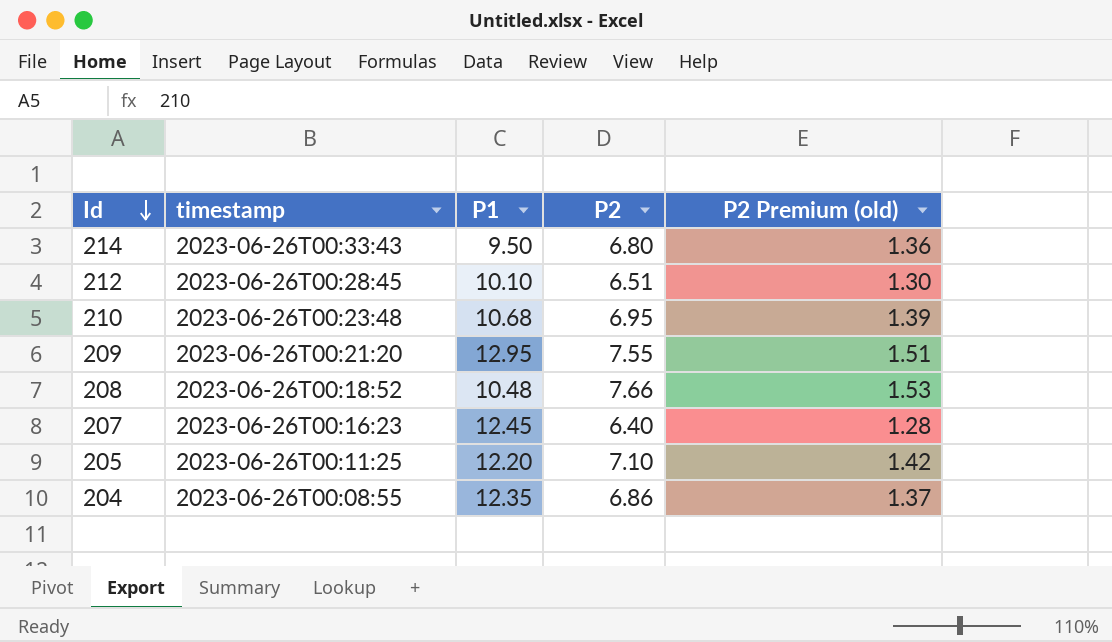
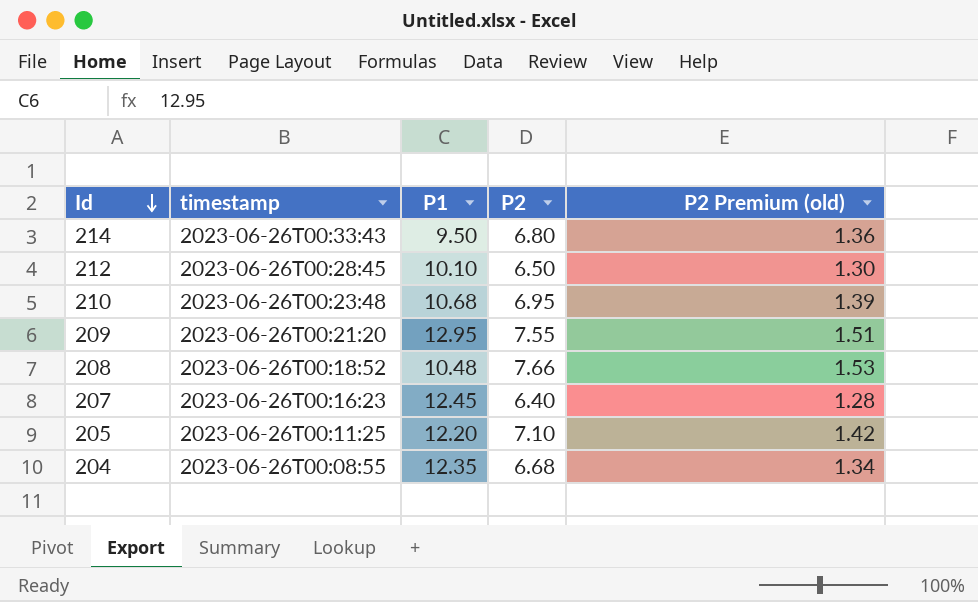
212 | P2: 6.51 -> 6.50
204 | P2: 6.86 -> 6.68
204 | P2 Premium (old): 1.37 -> 1.34

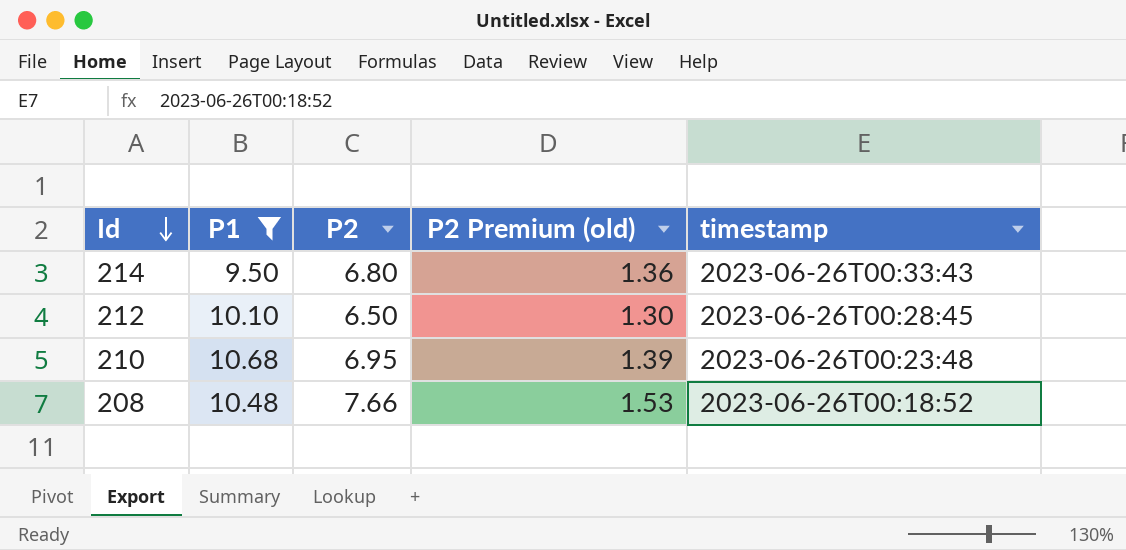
filter: none -> P1 <= 10.68
column timestamp | position: 2 -> 5

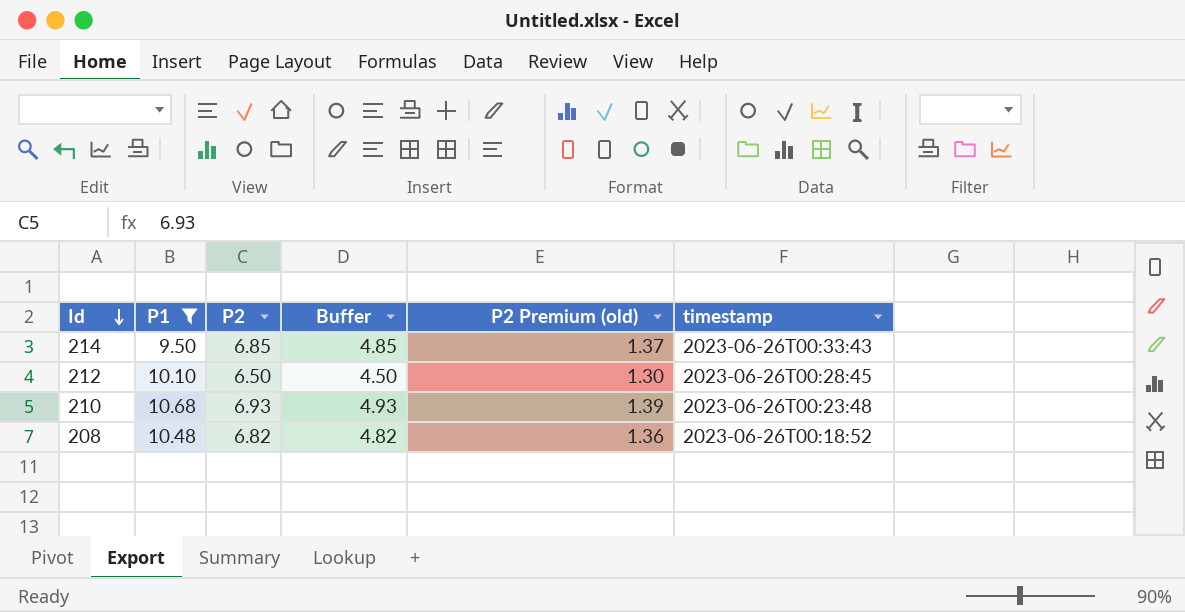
column Buffer | formula: none -> [P2] - 2
214 | P2: 6.80 -> 6.85
214 | P2 Premium (old): 1.36 -> 1.37
210 | P2: 6.95 -> 6.93
208 | P2: 7.66 -> 6.82
208 | P2 Premium (old): 1.53 -> 1.36

